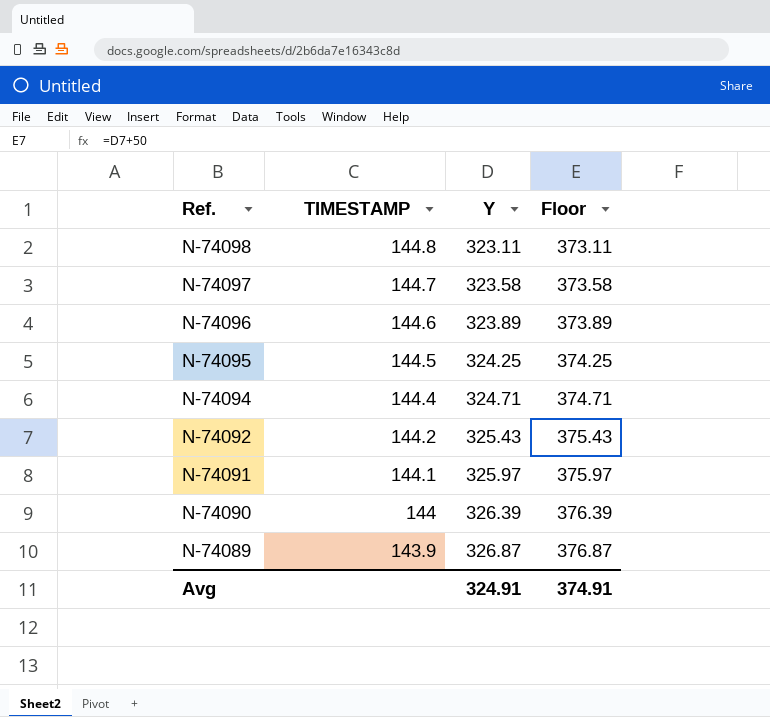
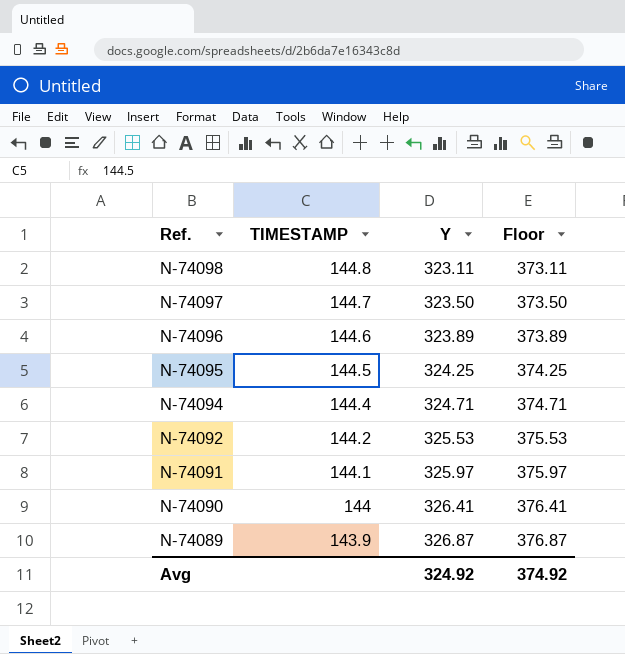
N-74097 | Y: 323.58 -> 323.50
N-74097 | Floor: 373.58 -> 373.50
N-74092 | Y: 325.43 -> 325.53
N-74092 | Floor: 375.43 -> 375.53
N-74090 | Y: 326.39 -> 326.41
N-74090 | Floor: 376.39 -> 376.41
Avg | Y: 324.91 -> 324.92
Avg | Floor: 374.91 -> 374.92

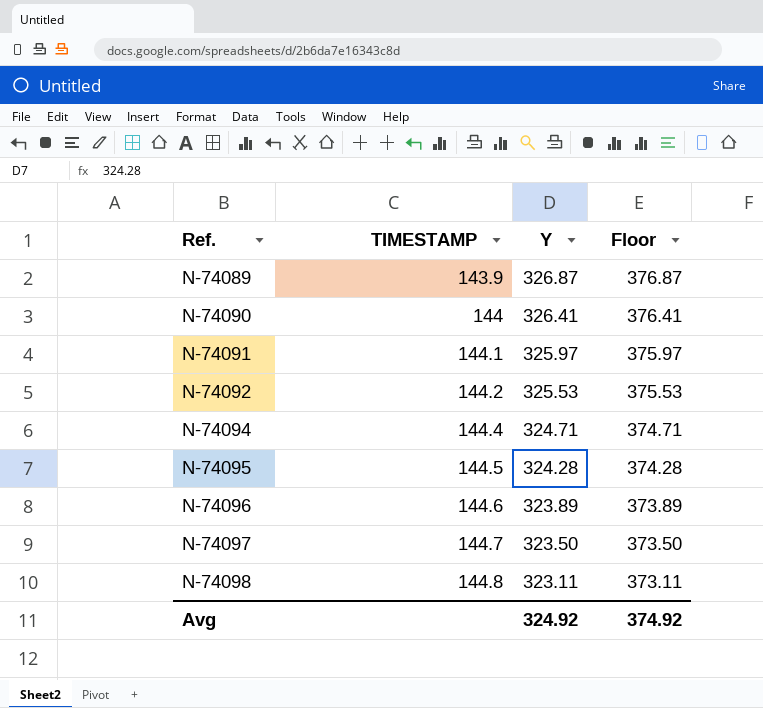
row order: Ref. descending -> Ref. ascending
N-74095 | Y: 324.25 -> 324.28
N-74095 | Floor: 374.25 -> 374.28

